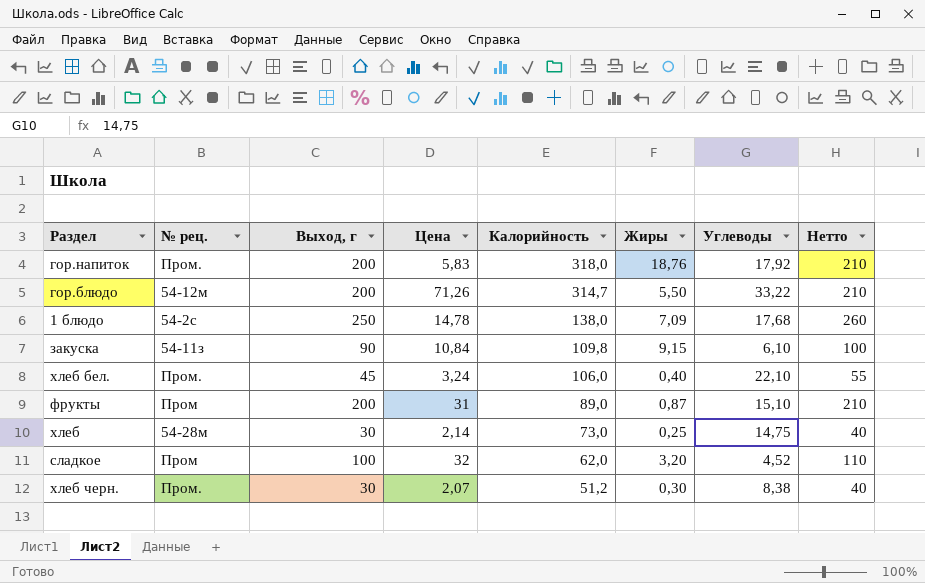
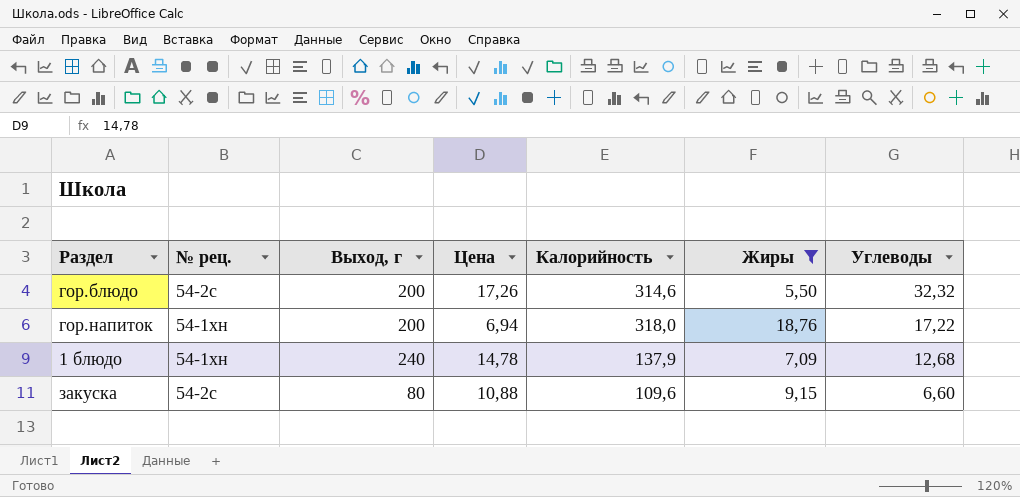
filter: none -> Жиры >= 5,50
row order: Калорийность descending -> Углеводы descending
column Нетто | formula: [Выход, г] + 10 -> none
гор.блюдо | № рец.: 54-12м -> 54-2с
гор.блюдо | Цена: 71,26 -> 17,26
гор.блюдо | Калорийность: 314,7 -> 314,6
гор.блюдо | Углеводы: 33,22 -> 32,32
гор.напиток | № рец.: Пром. -> 54-1хн
гор.напиток | Цена: 5,83 -> 6,94
гор.напиток | Углеводы: 17,92 -> 17,22
1 блюдо | № рец.: 54-2с -> 54-1хн
1 блюдо | Выход, г: 250 -> 240
1 блюдо | Калорийность: 138,0 -> 137,9
1 блюдо | Углеводы: 17,68 -> 12,68
закуска | № рец.: 54-11з -> 54-2с
закуска | Выход, г: 90 -> 80
закуска | Цена: 10,84 -> 10,88
закуска | Калорийность: 109,8 -> 109,6
закуска | Углеводы: 6,10 -> 6,60

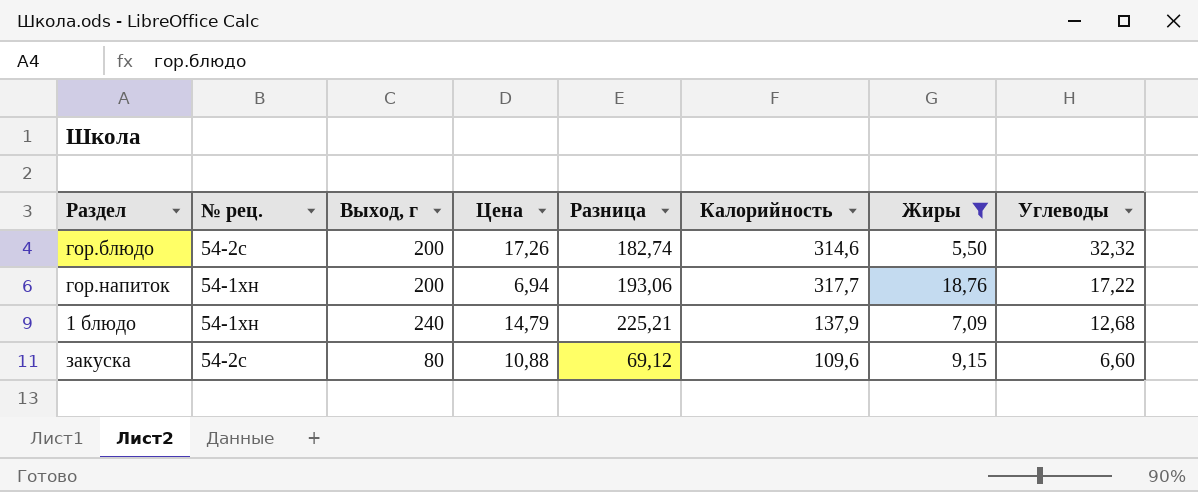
column Разница | formula: none -> [Выход, г] - [Цена]
гор.напиток | Калорийность: 318,0 -> 317,7
1 блюдо | Цена: 14,78 -> 14,79

